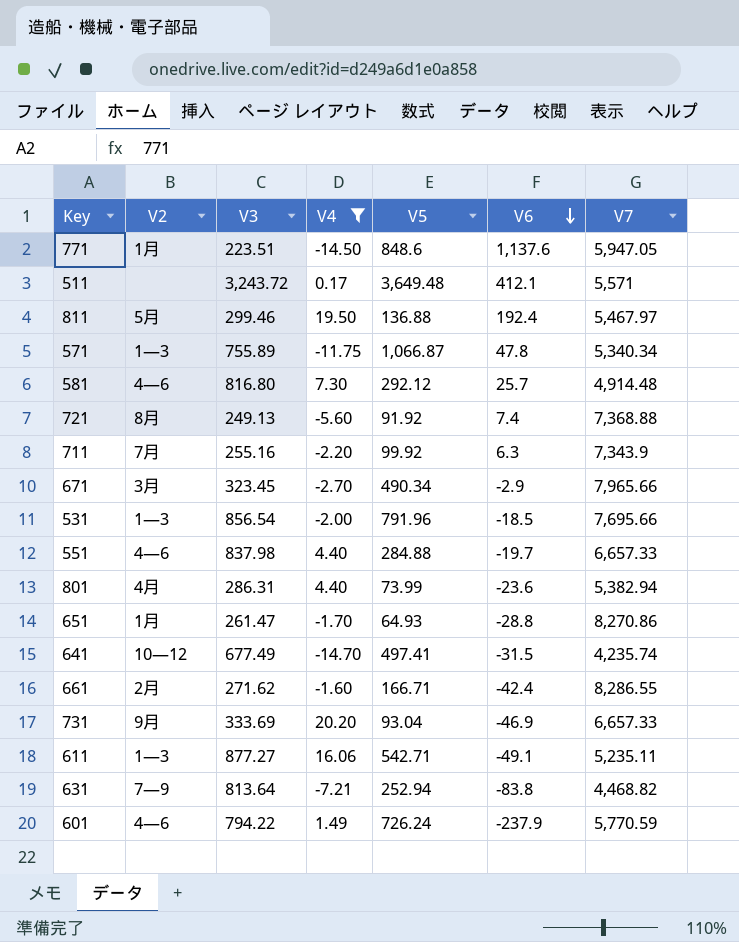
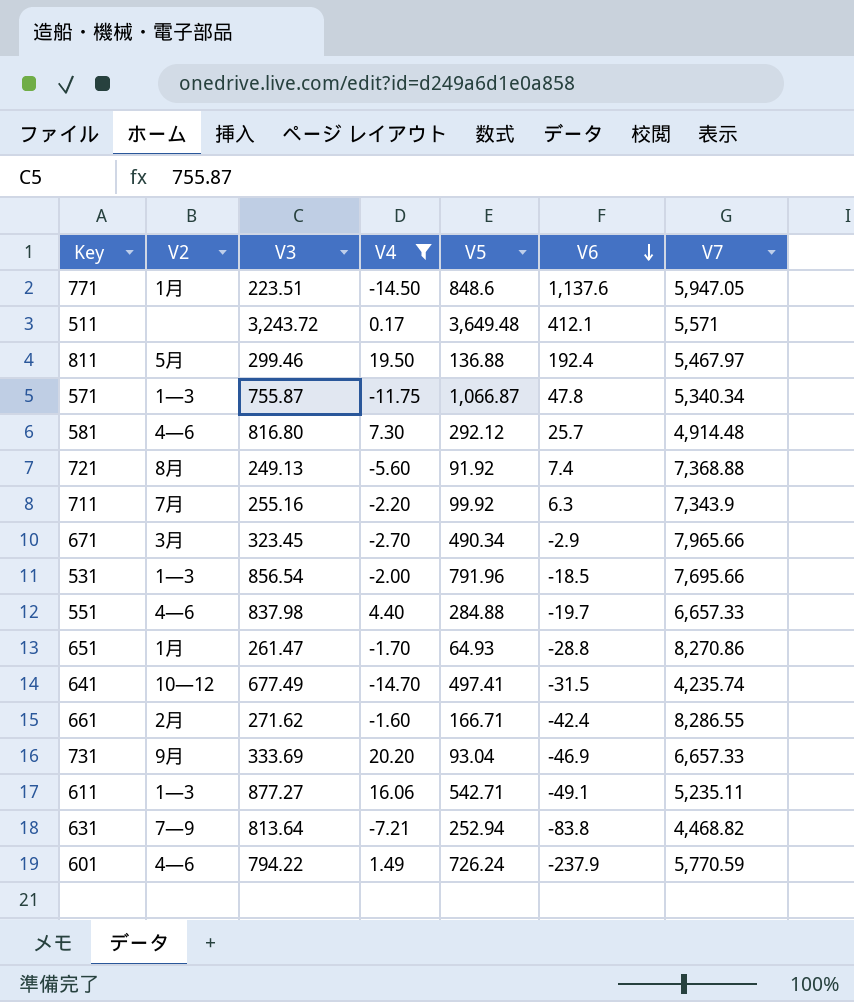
row 801: 4月 | 286.31 | 4.40 | 73.99 | -23.6 | 5,382.94 -> none
571 | V3: 755.89 -> 755.87

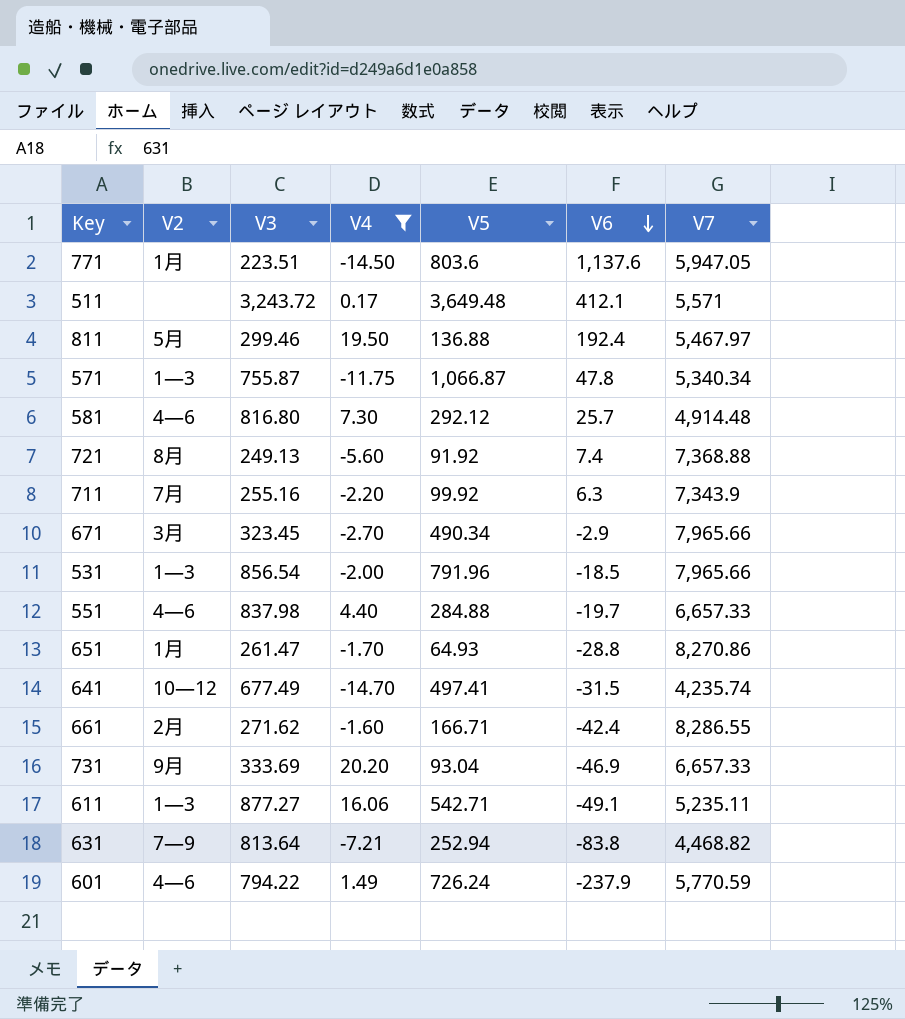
771 | V5: 848.6 -> 803.6
531 | V7: 7,695.66 -> 7,965.66

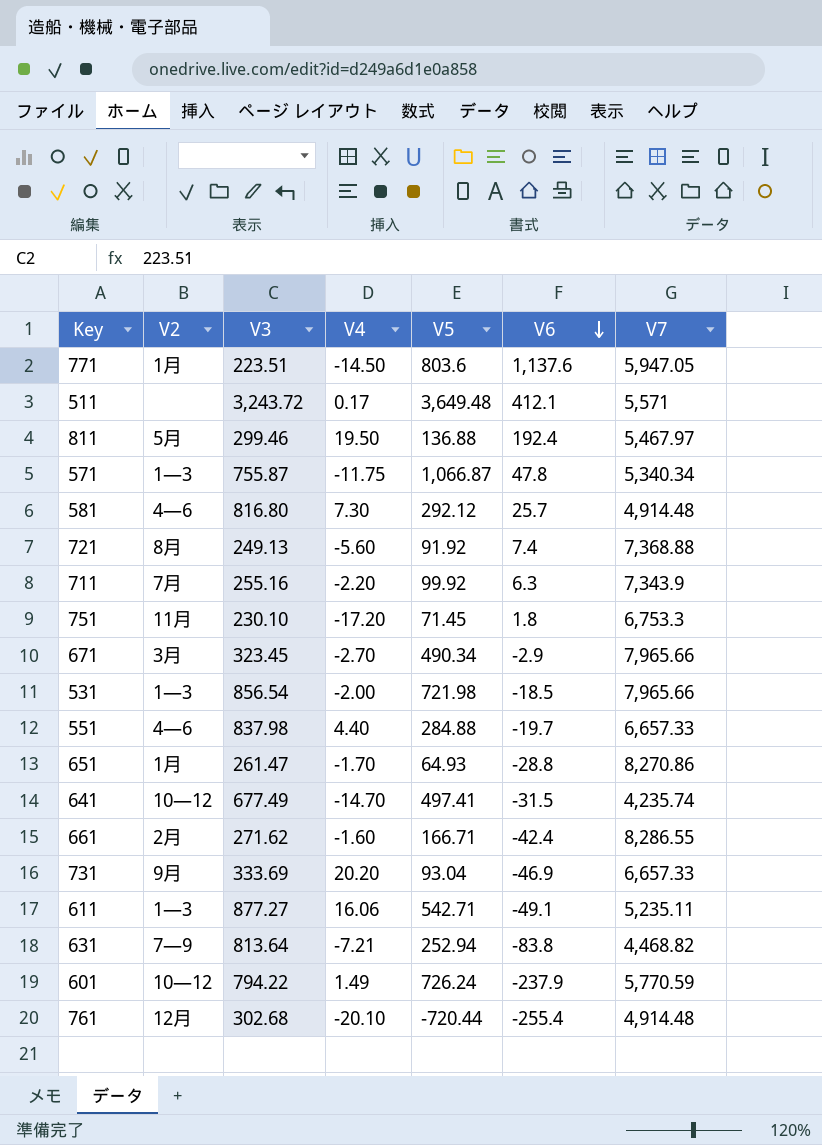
filter: V4 >= -14.70 -> none
531 | V5: 791.96 -> 721.98
601 | V2: 4―6 -> 10―12

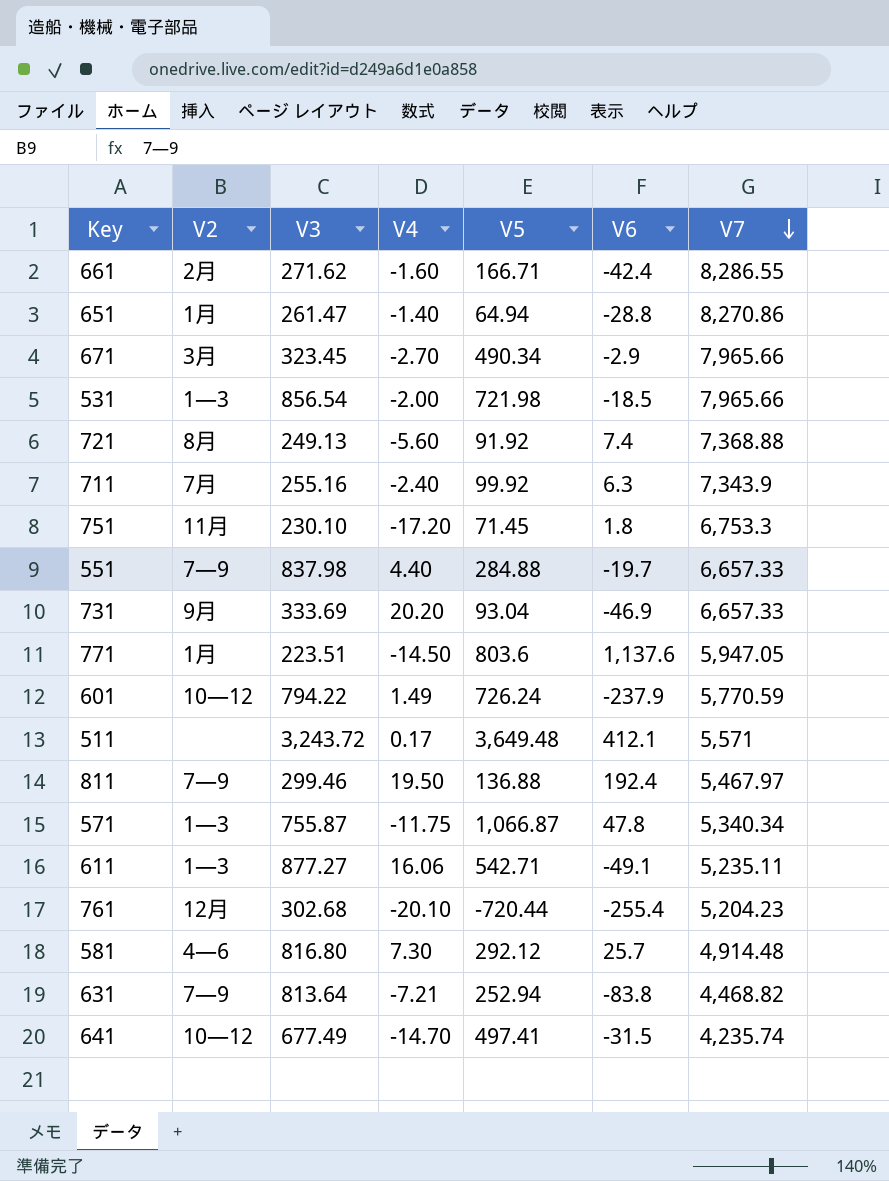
row order: V6 descending -> V7 descending
651 | V4: -1.70 -> -1.40
651 | V5: 64.93 -> 64.94
711 | V4: -2.20 -> -2.40
551 | V2: 4―6 -> 7―9
811 | V2: 5月 -> 7―9
761 | V7: 4,914.48 -> 5,204.23

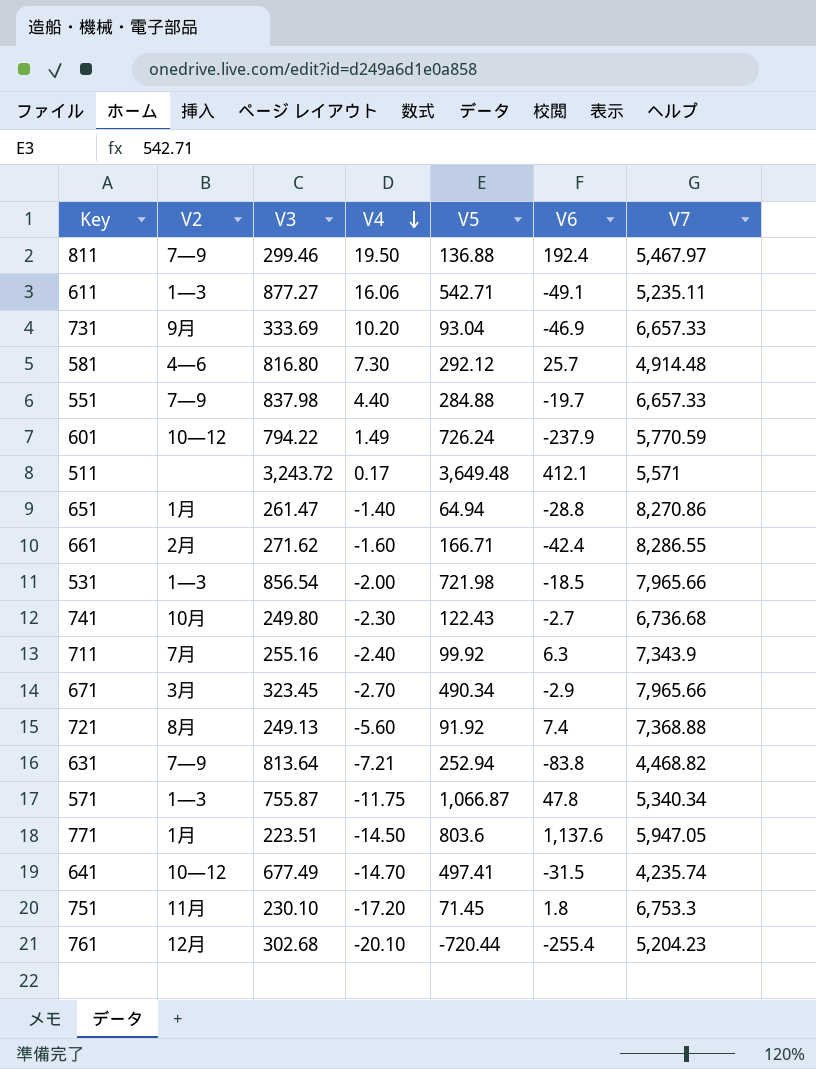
row order: V7 descending -> V4 descending
731 | V4: 20.20 -> 10.20
row 741: none -> 10月 | 249.80 | -2.30 | 122.43 | -2.7 | 6,736.68

